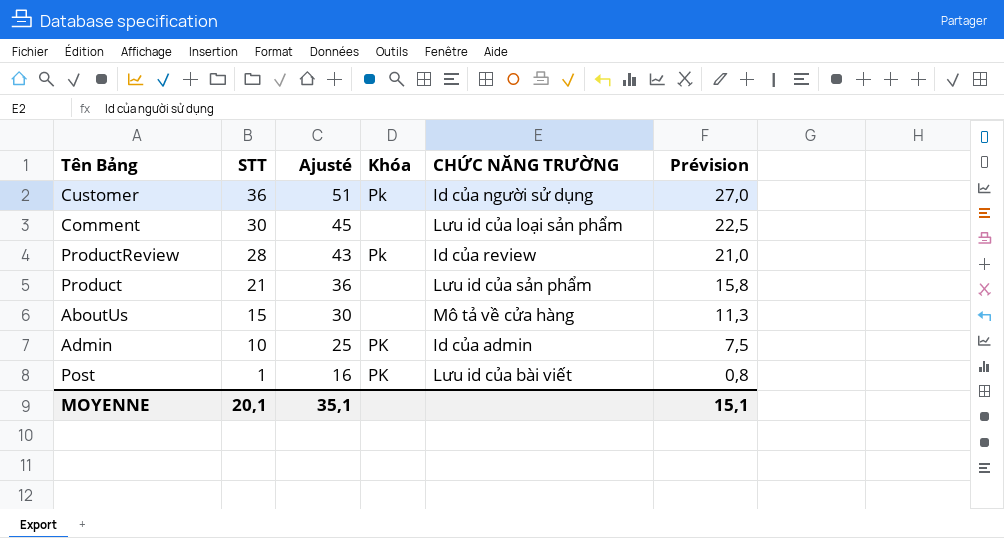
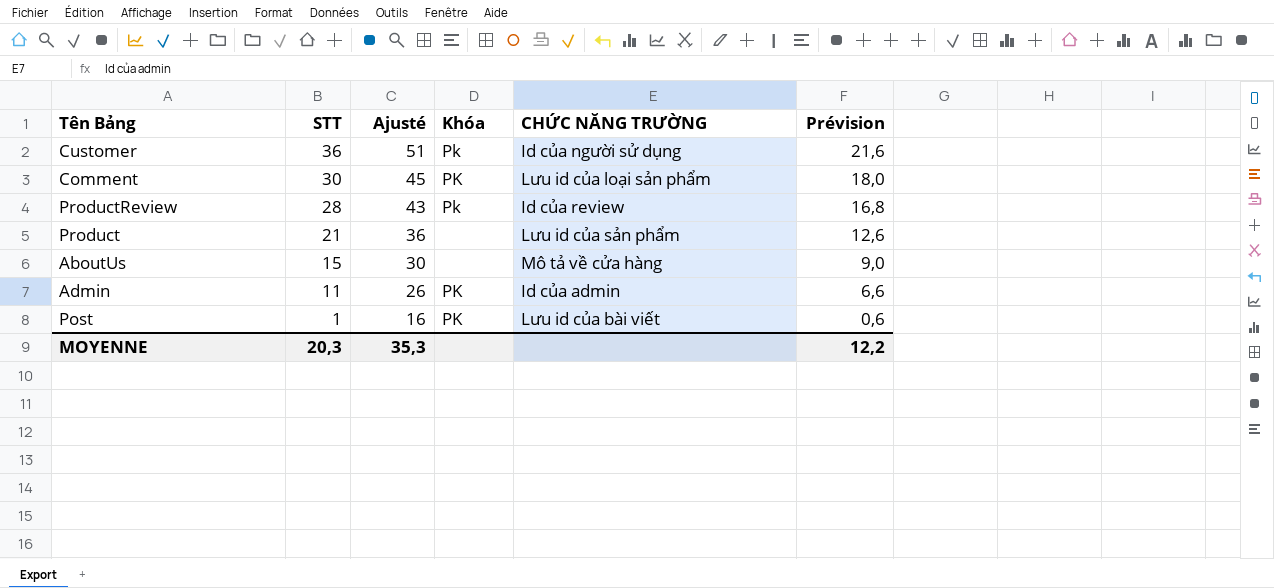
column Prévision | formula: [STT] * 0,75 -> [STT] * 0,6
Comment | Khóa: none -> PK
Admin | STT: 10 -> 11
Admin | Ajusté: 25 -> 26
MOYENNE | STT: 20,1 -> 20,3
MOYENNE | Ajusté: 35,1 -> 35,3
MOYENNE | Prévision: 15,1 -> 12,2

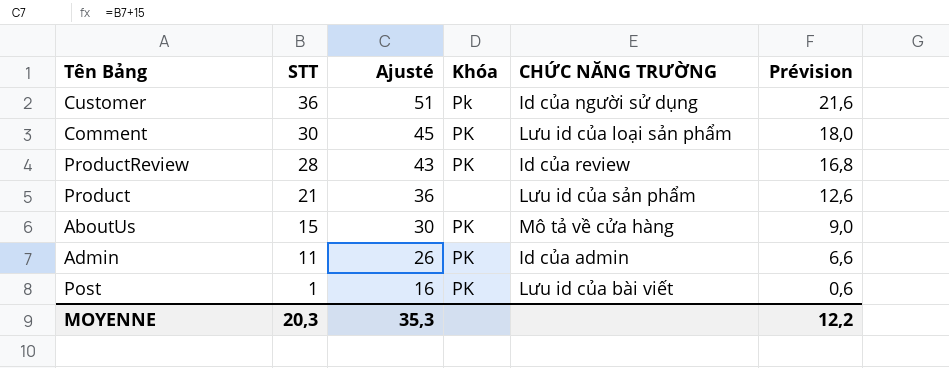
ProductReview | Khóa: Pk -> PK
AboutUs | Khóa: none -> PK

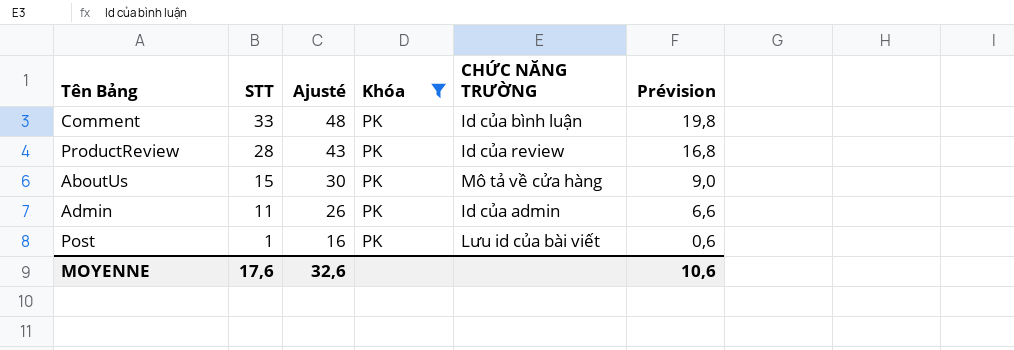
filter: none -> Khóa = PK
Comment | STT: 30 -> 33
Comment | Ajusté: 45 -> 48
Comment | CHỨC NĂNG TRƯỜNG: Lưu id của loại sản phẩm -> Id của bình luận
Comment | Prévision: 18,0 -> 19,8
MOYENNE | STT: 20,3 -> 17,6
MOYENNE | Ajusté: 35,3 -> 32,6
MOYENNE | Prévision: 12,2 -> 10,6

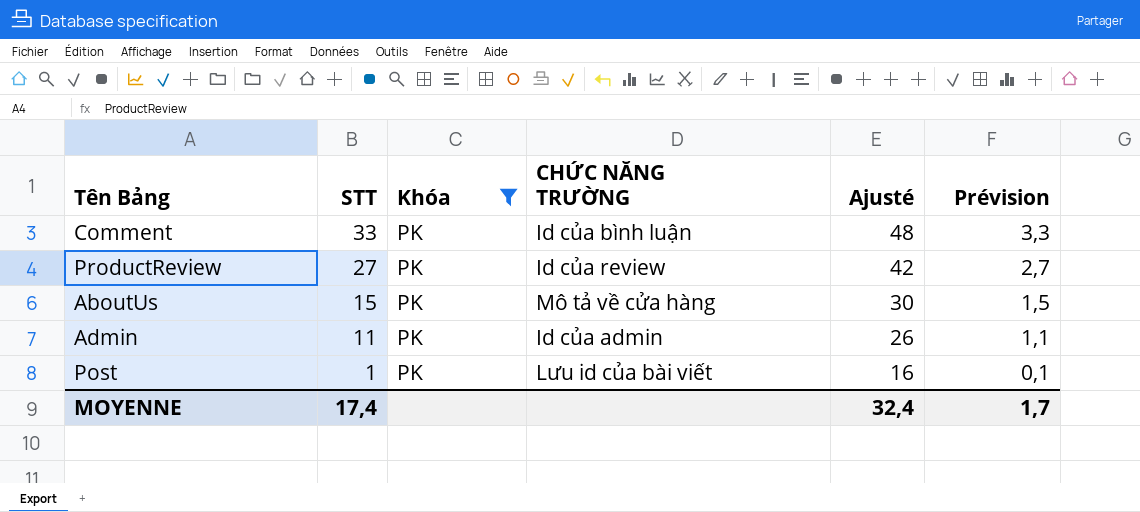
column Ajusté | position: 3 -> 5
column Prévision | formula: [STT] * 0,6 -> [STT] * 0,1
ProductReview | STT: 28 -> 27
ProductReview | Ajusté: 43 -> 42
MOYENNE | STT: 17,6 -> 17,4
MOYENNE | Ajusté: 32,6 -> 32,4
MOYENNE | Prévision: 10,6 -> 1,7

